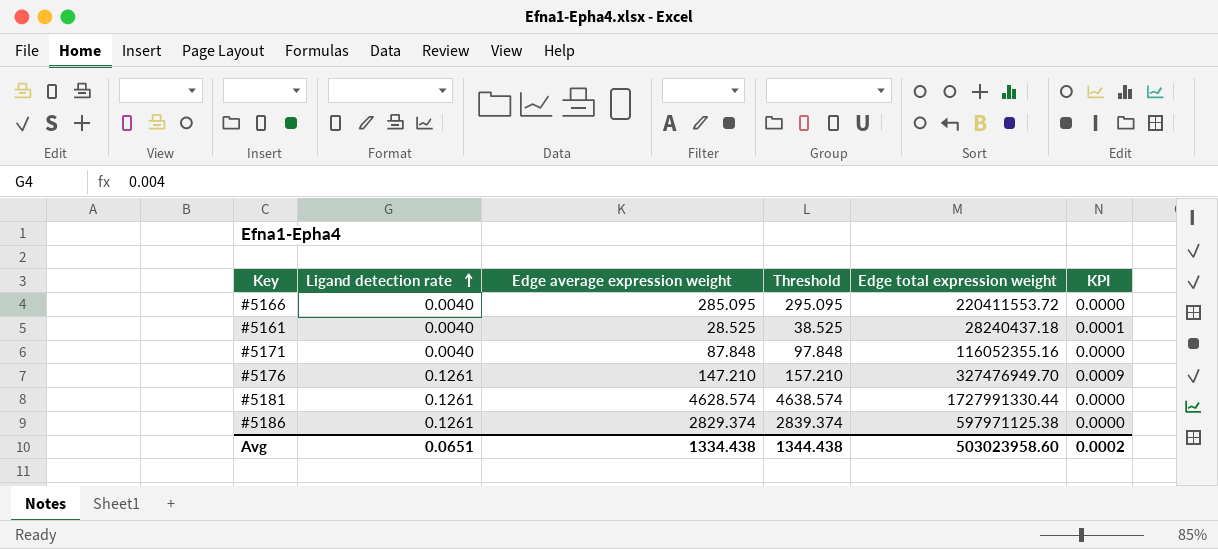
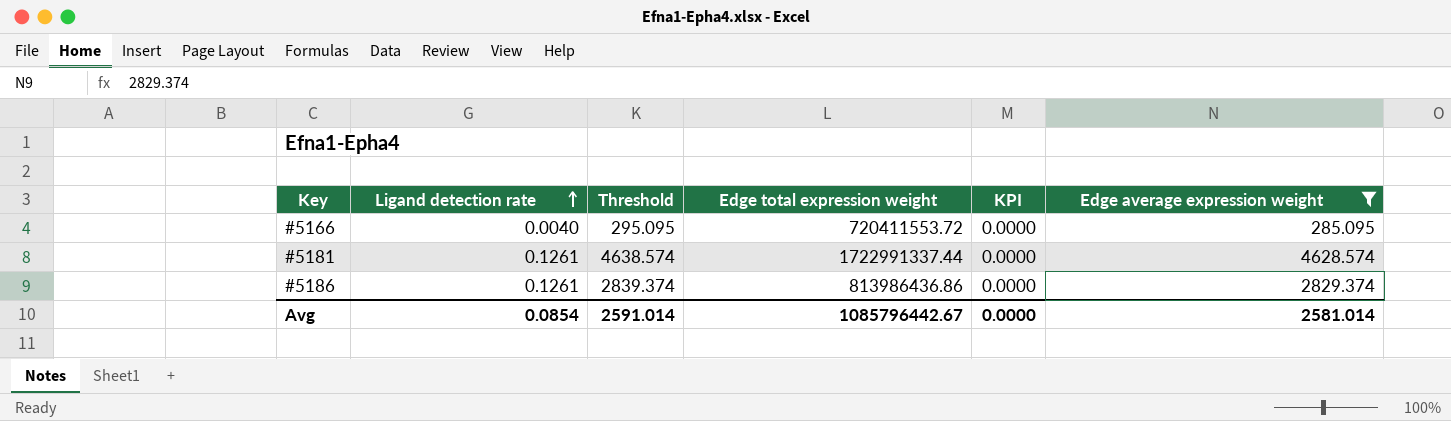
filter: none -> Edge average expression weight >= 285.095
column Edge average expression weight | position: 3 -> 6
#5166 | Edge total expression weight: 220411553.72 -> 720411553.72
#5181 | Edge total expression weight: 1727991330.44 -> 1722991337.44
#5186 | Edge total expression weight: 597971125.38 -> 813986436.86
Avg | Ligand detection rate: 0.0651 -> 0.0854
Avg | Threshold: 1344.438 -> 2591.014
Avg | Edge total expression weight: 503023958.60 -> 1085796442.67
Avg | KPI: 0.0002 -> 0.0000
Avg | Edge average expression weight: 1334.438 -> 2581.014

